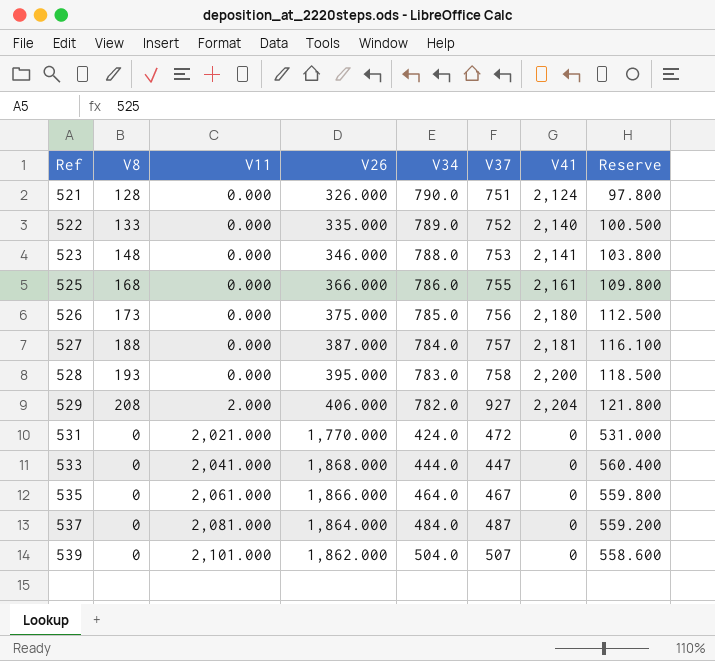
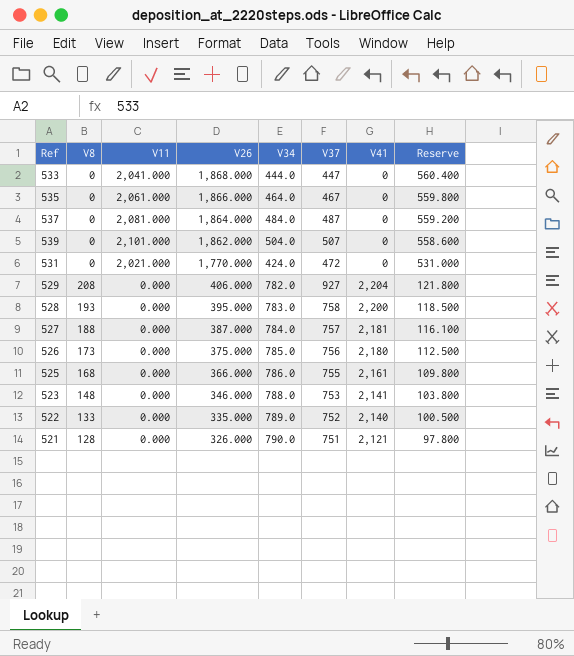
row order: Ref ascending -> V26 descending
529 | V11: 2.000 -> 0.000
521 | V41: 2,124 -> 2,121

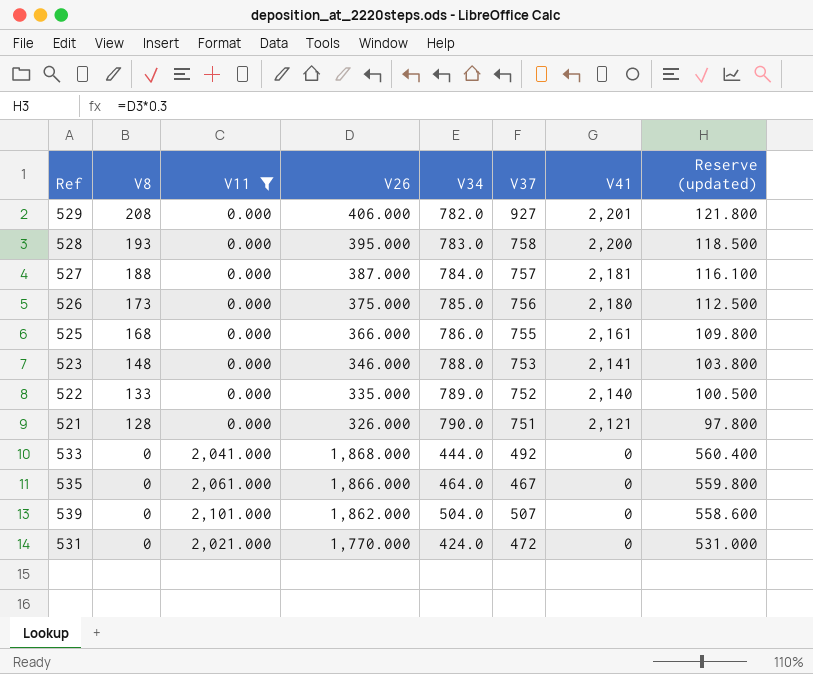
filter: none -> V11 != 2,081.000
row order: V26 descending -> V8 descending
column name: Reserve -> Reserve (updated)
529 | V41: 2,204 -> 2,201
533 | V37: 447 -> 492

